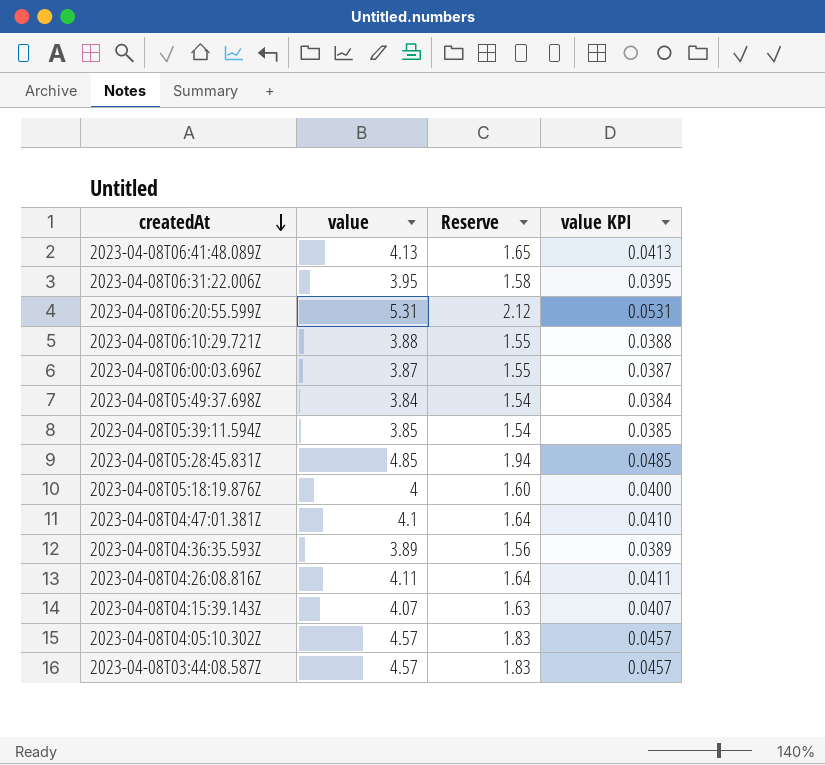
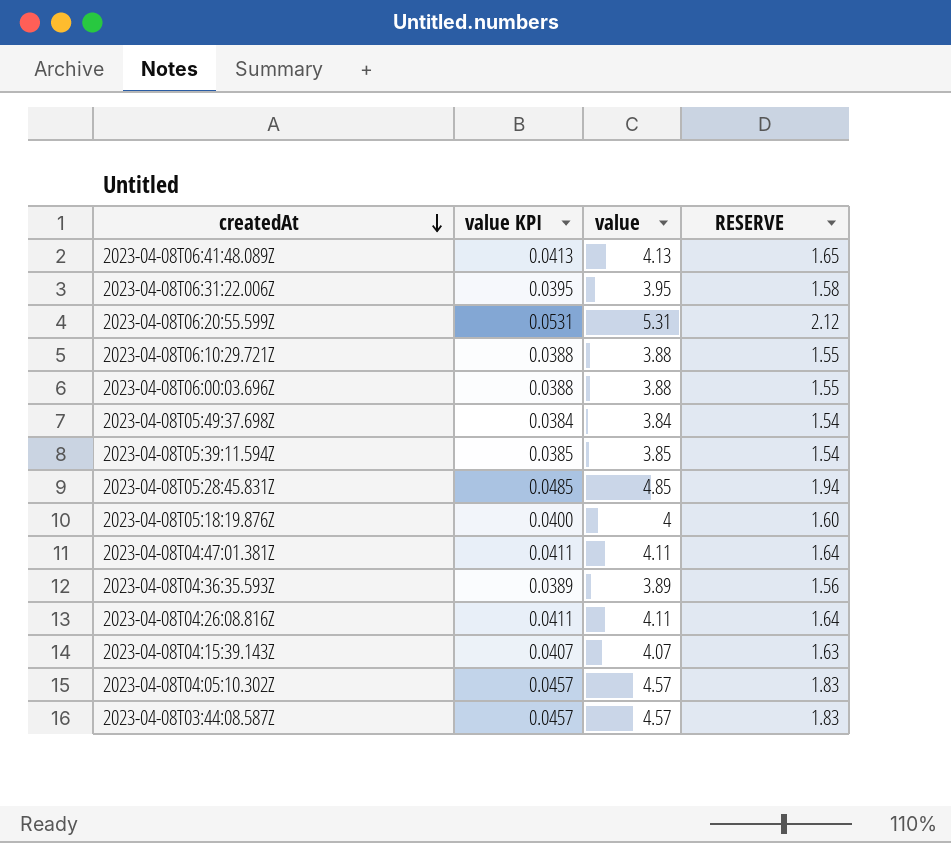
column value KPI | position: 4 -> 2
column name: Reserve -> RESERVE
2023-04-08T06:00:03.696Z | value KPI: 0.0387 -> 0.0388
2023-04-08T06:00:03.696Z | value: 3.87 -> 3.88
2023-04-08T04:47:01.381Z | value KPI: 0.0410 -> 0.0411
2023-04-08T04:47:01.381Z | value: 4.1 -> 4.11

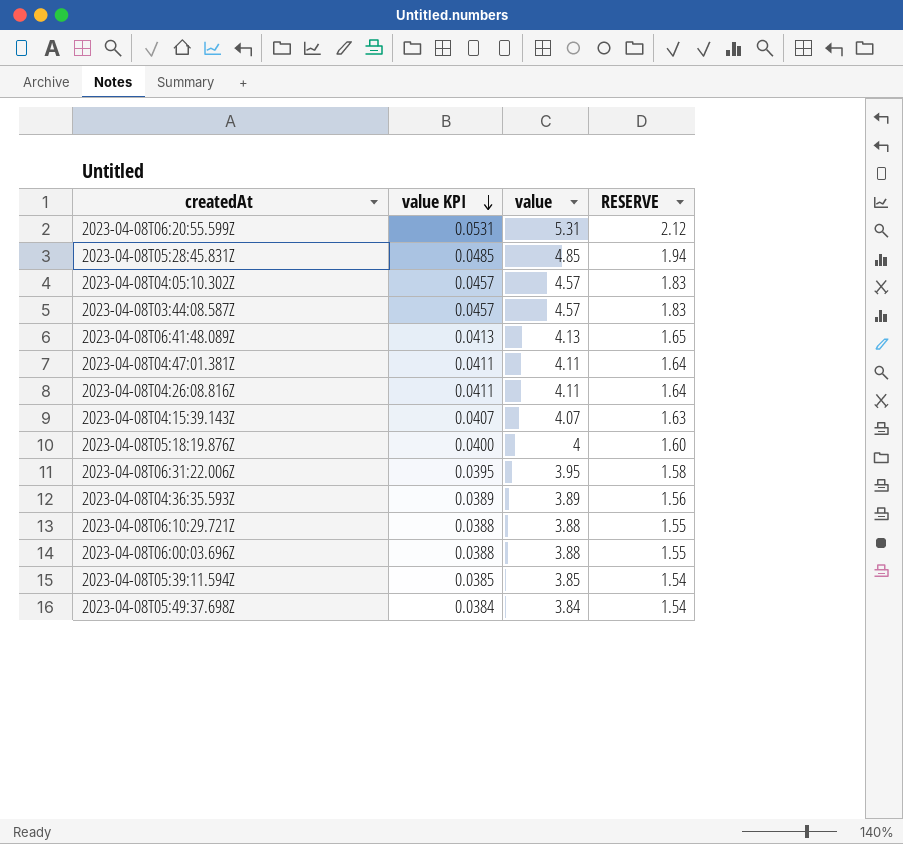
row order: createdAt descending -> value KPI descending

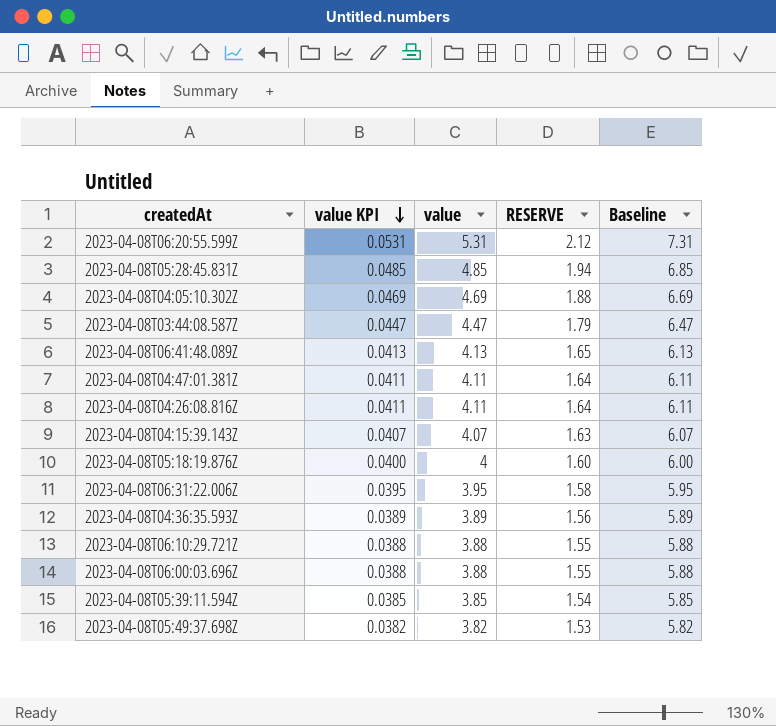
column Baseline | formula: none -> [value] + 2
2023-04-08T04:05:10.302Z | value KPI: 0.0457 -> 0.0469
2023-04-08T04:05:10.302Z | value: 4.57 -> 4.69
2023-04-08T04:05:10.302Z | RESERVE: 1.83 -> 1.88
2023-04-08T03:44:08.587Z | value KPI: 0.0457 -> 0.0447
2023-04-08T03:44:08.587Z | value: 4.57 -> 4.47
2023-04-08T03:44:08.587Z | RESERVE: 1.83 -> 1.79
2023-04-08T05:49:37.698Z | value KPI: 0.0384 -> 0.0382
2023-04-08T05:49:37.698Z | value: 3.84 -> 3.82
2023-04-08T05:49:37.698Z | RESERVE: 1.54 -> 1.53

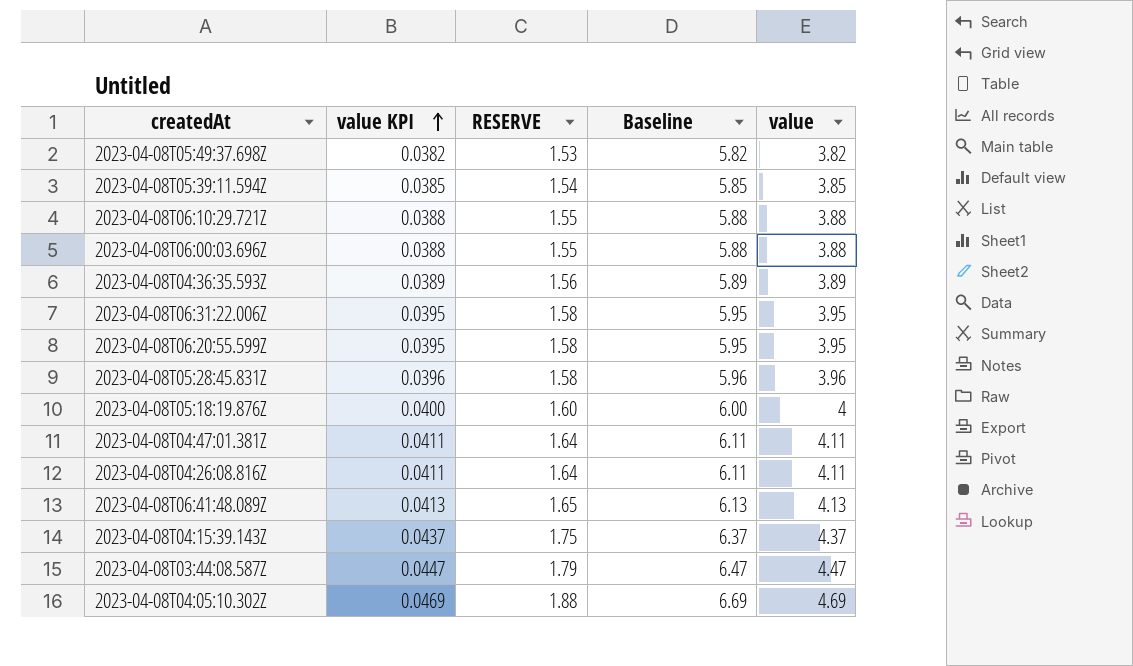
row order: value KPI descending -> value KPI ascending
column value | position: 3 -> 5
2023-04-08T06:20:55.599Z | value KPI: 0.0531 -> 0.0395
2023-04-08T06:20:55.599Z | RESERVE: 2.12 -> 1.58
2023-04-08T06:20:55.599Z | Baseline: 7.31 -> 5.95
2023-04-08T06:20:55.599Z | value: 5.31 -> 3.95
2023-04-08T05:28:45.831Z | value KPI: 0.0485 -> 0.0396
2023-04-08T05:28:45.831Z | RESERVE: 1.94 -> 1.58
2023-04-08T05:28:45.831Z | Baseline: 6.85 -> 5.96
2023-04-08T05:28:45.831Z | value: 4.85 -> 3.96
2023-04-08T04:15:39.143Z | value KPI: 0.0407 -> 0.0437
2023-04-08T04:15:39.143Z | RESERVE: 1.63 -> 1.75
2023-04-08T04:15:39.143Z | Baseline: 6.07 -> 6.37
2023-04-08T04:15:39.143Z | value: 4.07 -> 4.37

